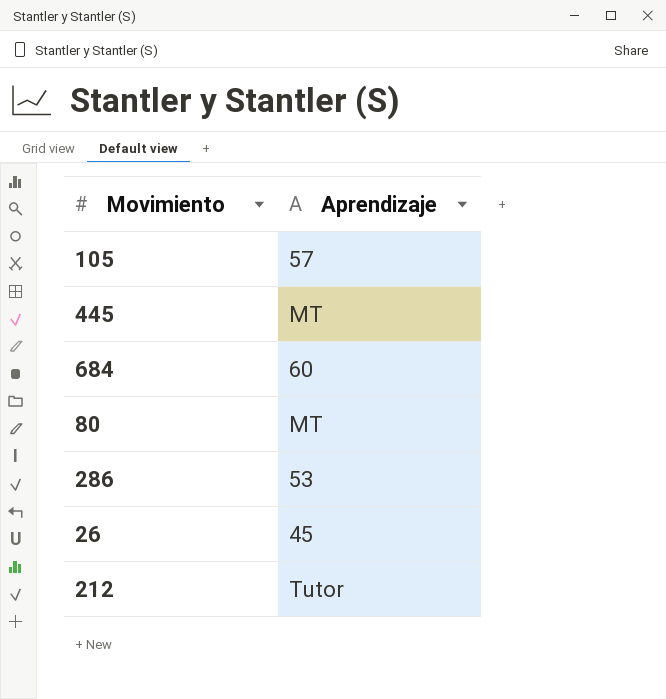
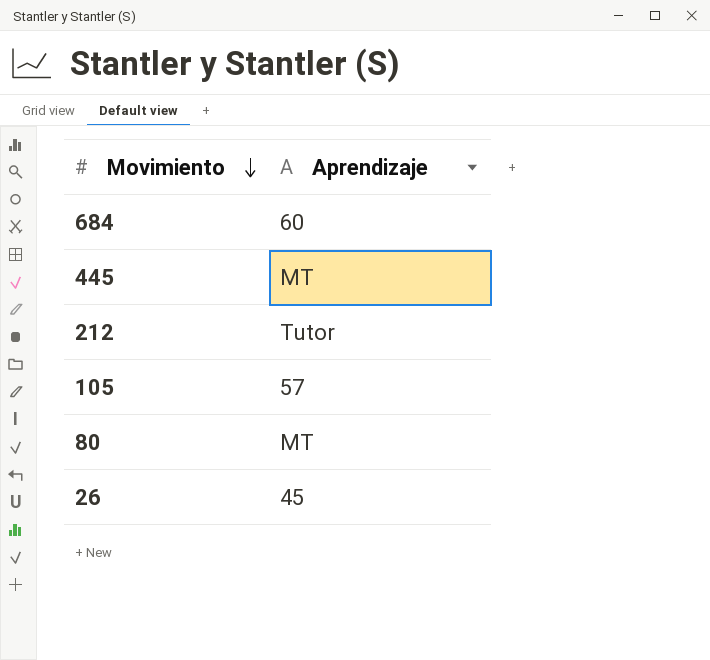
row order: none -> Movimiento descending
row 286: 53 -> none

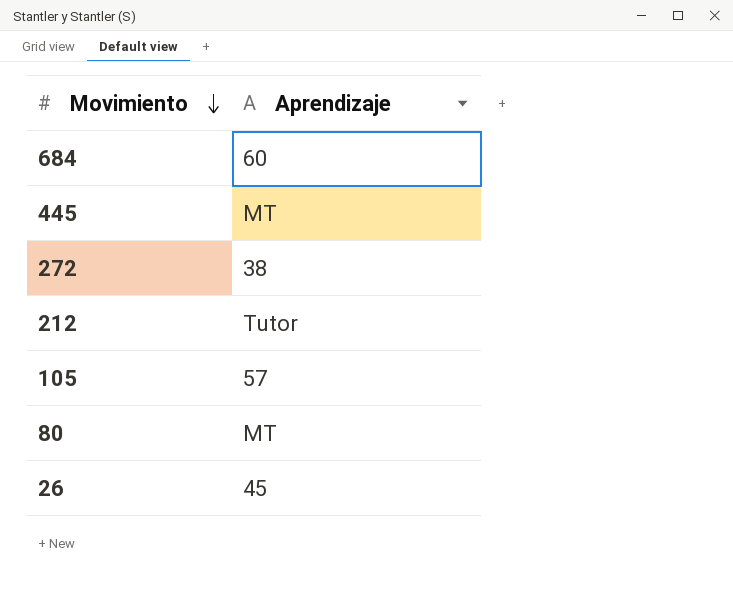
row 272: none -> 38

